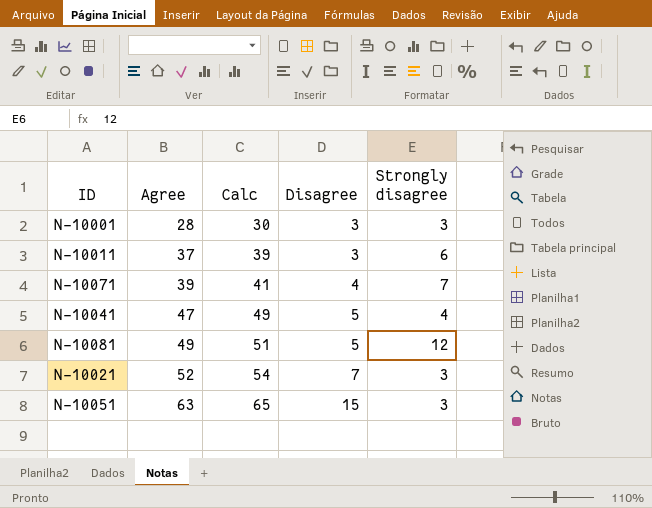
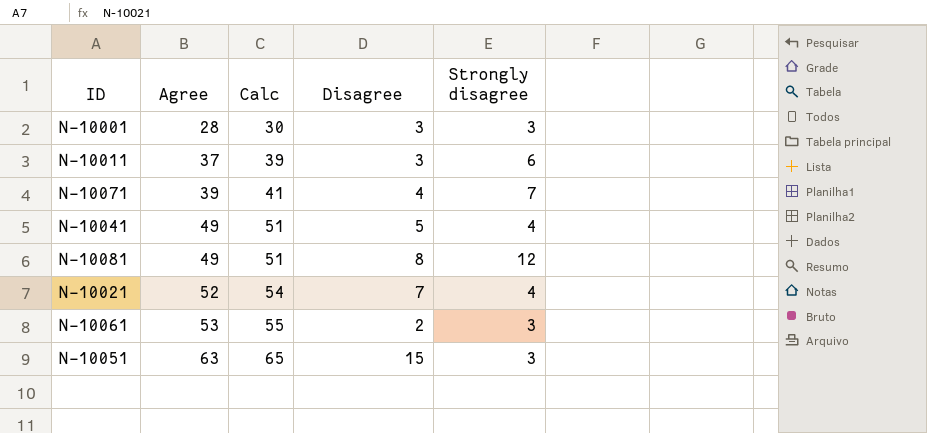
N-10041 | Agree: 47 -> 49
N-10041 | Calc: 49 -> 51
N-10081 | Disagree: 5 -> 8
N-10021 | Strongly disagree: 3 -> 4
row N-10061: none -> 53 | 55 | 2 | 3

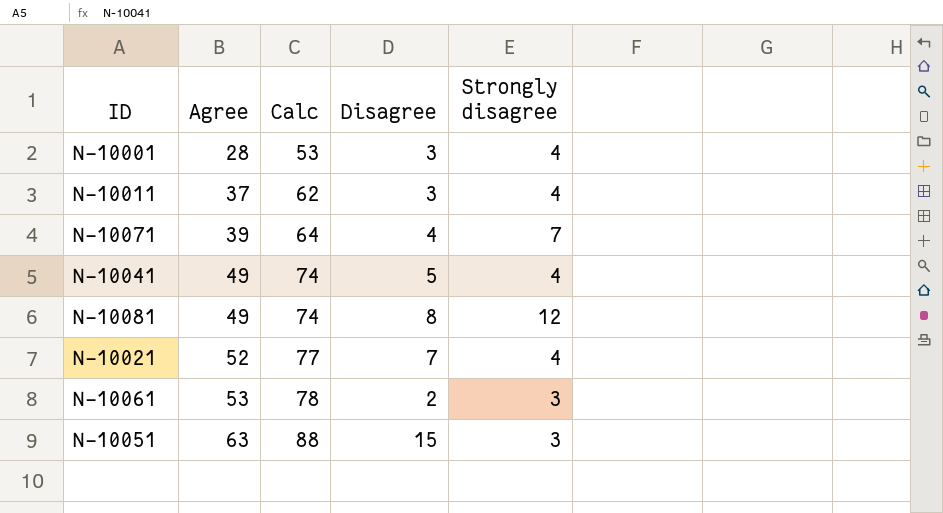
column Calc | formula: [Agree] + 2 -> [Agree] + 25
N-10001 | Strongly disagree: 3 -> 4
N-10011 | Strongly disagree: 6 -> 4

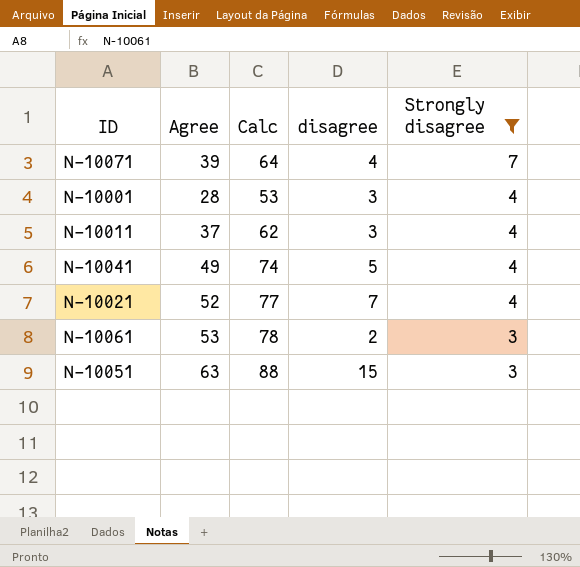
filter: none -> Strongly disagree != 12
row order: Agree ascending -> Strongly disagree descending
column name: Disagree -> disagree

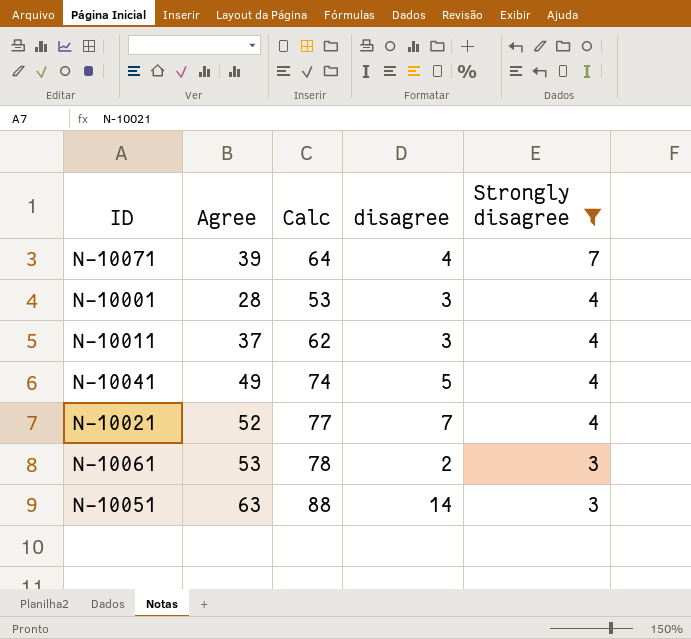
N-10051 | disagree: 15 -> 14

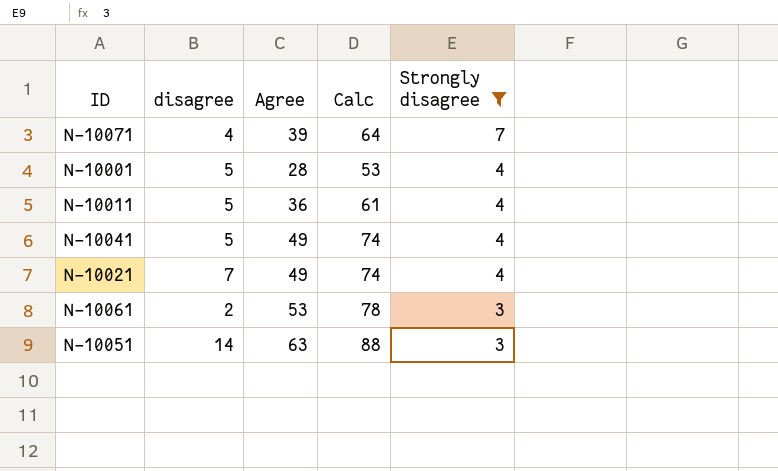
column disagree | position: 4 -> 2
N-10001 | disagree: 3 -> 5
N-10011 | disagree: 3 -> 5
N-10011 | Agree: 37 -> 36
N-10011 | Calc: 62 -> 61
N-10021 | Agree: 52 -> 49
N-10021 | Calc: 77 -> 74

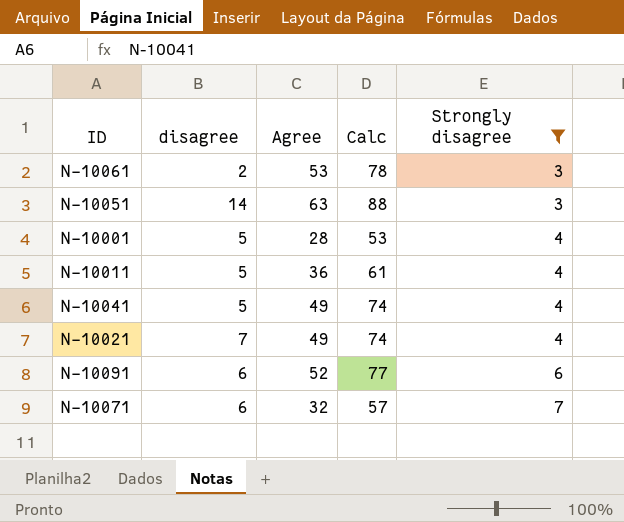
row order: Strongly disagree descending -> Strongly disagree ascending
row N-10091: none -> 6 | 52 | 77 | 6
N-10071 | disagree: 4 -> 6
N-10071 | Agree: 39 -> 32
N-10071 | Calc: 64 -> 57

